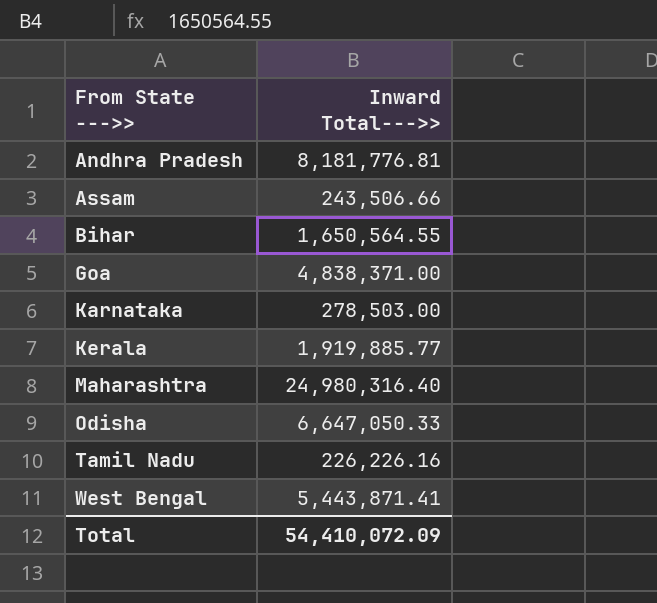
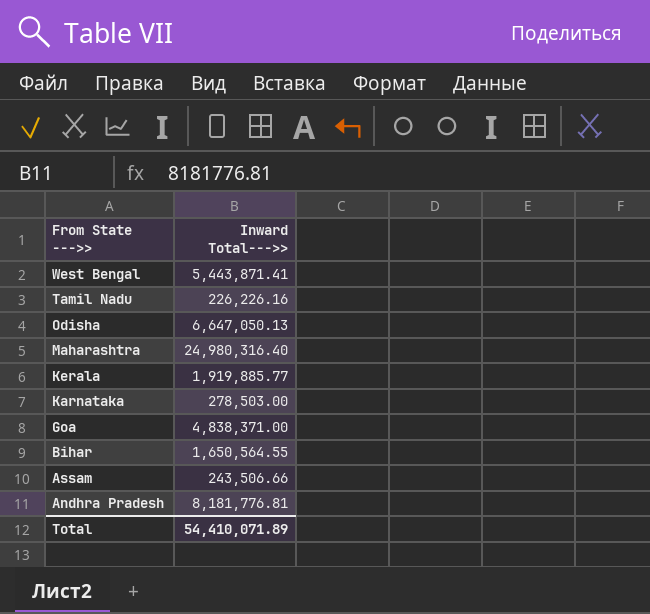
row order: From State --->> ascending -> From State --->> descending
Odisha | Inward Total--->>: 6,647,050.33 -> 6,647,050.13
Total | Inward Total--->>: 54,410,072.09 -> 54,410,071.89

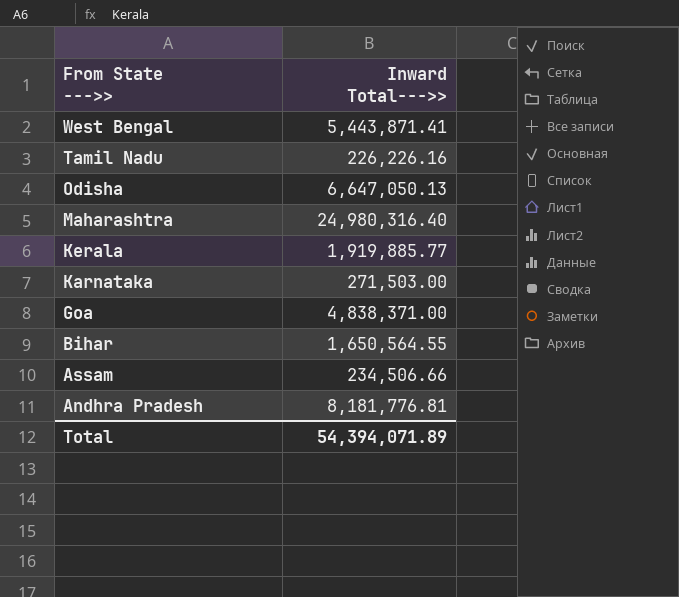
Karnataka | Inward Total--->>: 278,503.00 -> 271,503.00
Assam | Inward Total--->>: 243,506.66 -> 234,506.66
Total | Inward Total--->>: 54,410,071.89 -> 54,394,071.89

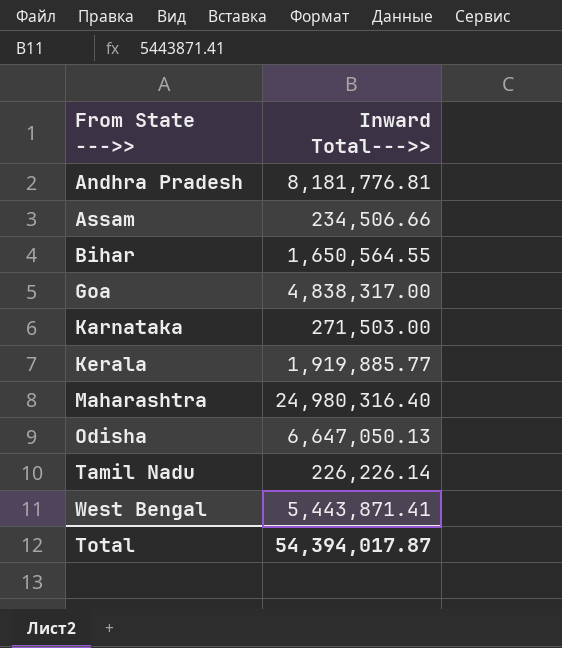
row order: From State --->> descending -> From State --->> ascending
Goa | Inward Total--->>: 4,838,371.00 -> 4,838,317.00
Tamil Nadu | Inward Total--->>: 226,226.16 -> 226,226.14
Total | Inward Total--->>: 54,394,071.89 -> 54,394,017.87

